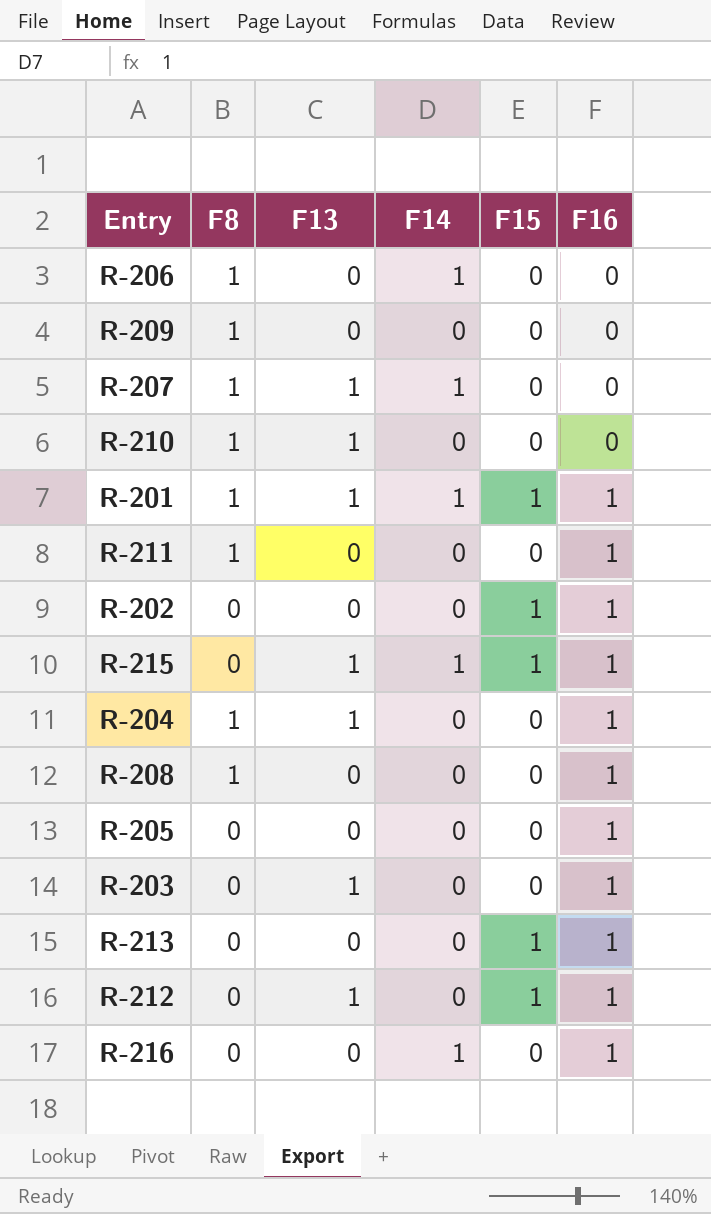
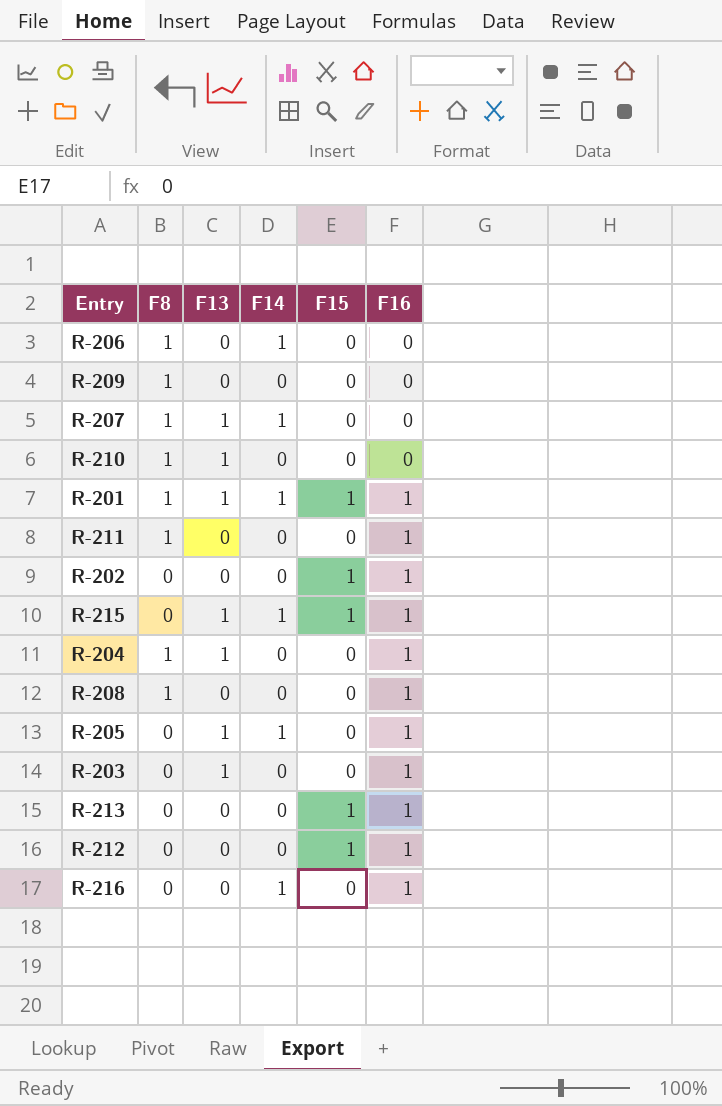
R-205 | F13: 0 -> 1
R-205 | F14: 0 -> 1
R-212 | F13: 1 -> 0

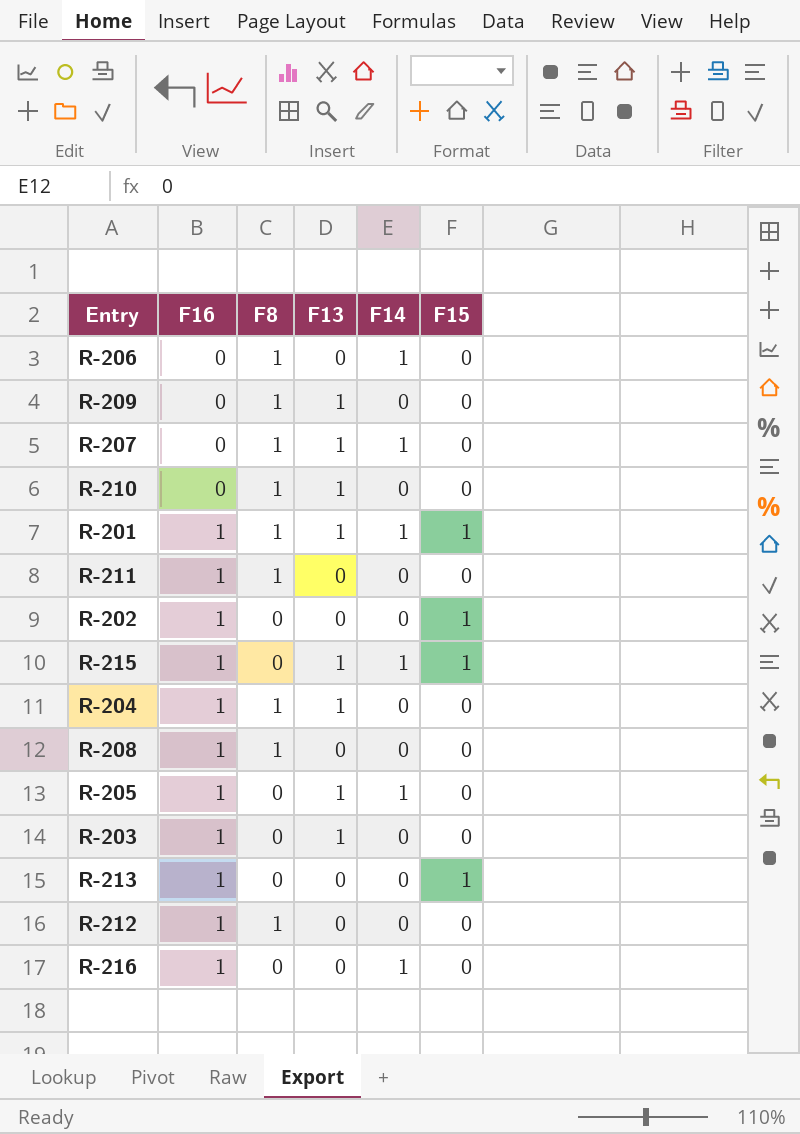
column F16 | position: 6 -> 2
R-209 | F13: 0 -> 1
R-212 | F8: 0 -> 1
R-212 | F15: 1 -> 0

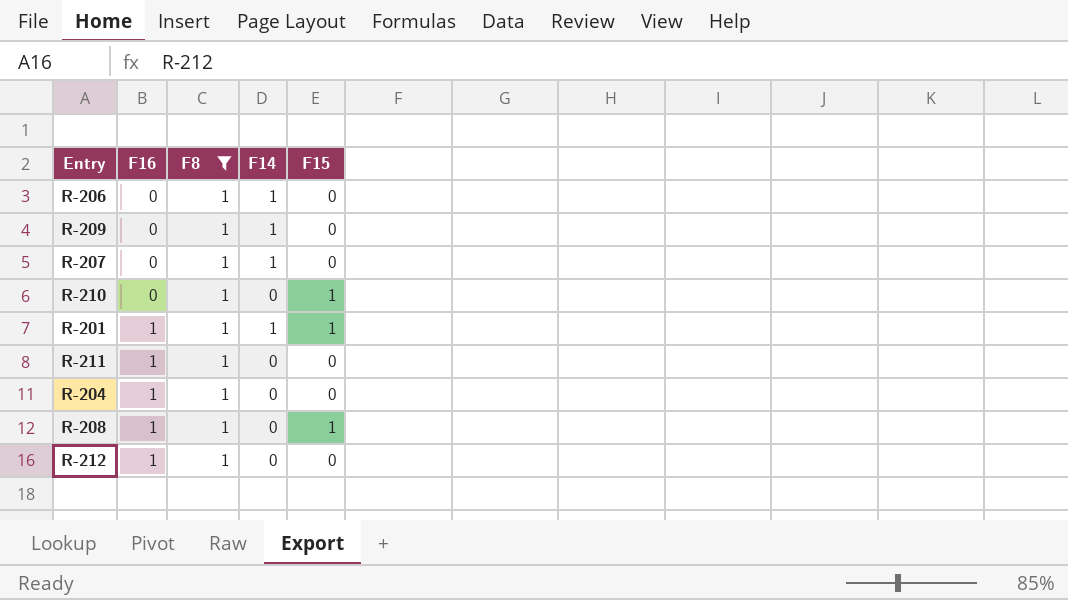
filter: none -> F8 = 1
column F13 | position: 4 -> none
R-209 | F14: 0 -> 1
R-210 | F15: 0 -> 1
R-208 | F15: 0 -> 1

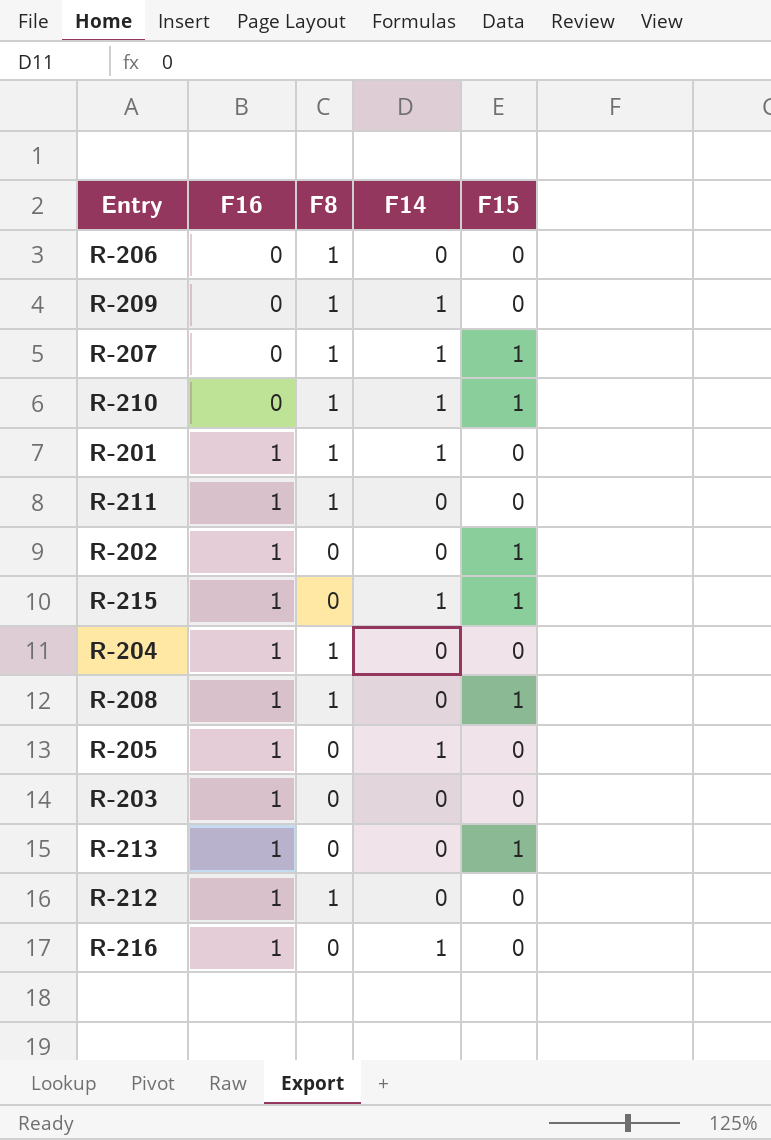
filter: F8 = 1 -> none
R-206 | F14: 1 -> 0
R-207 | F15: 0 -> 1
R-210 | F14: 0 -> 1
R-201 | F15: 1 -> 0

